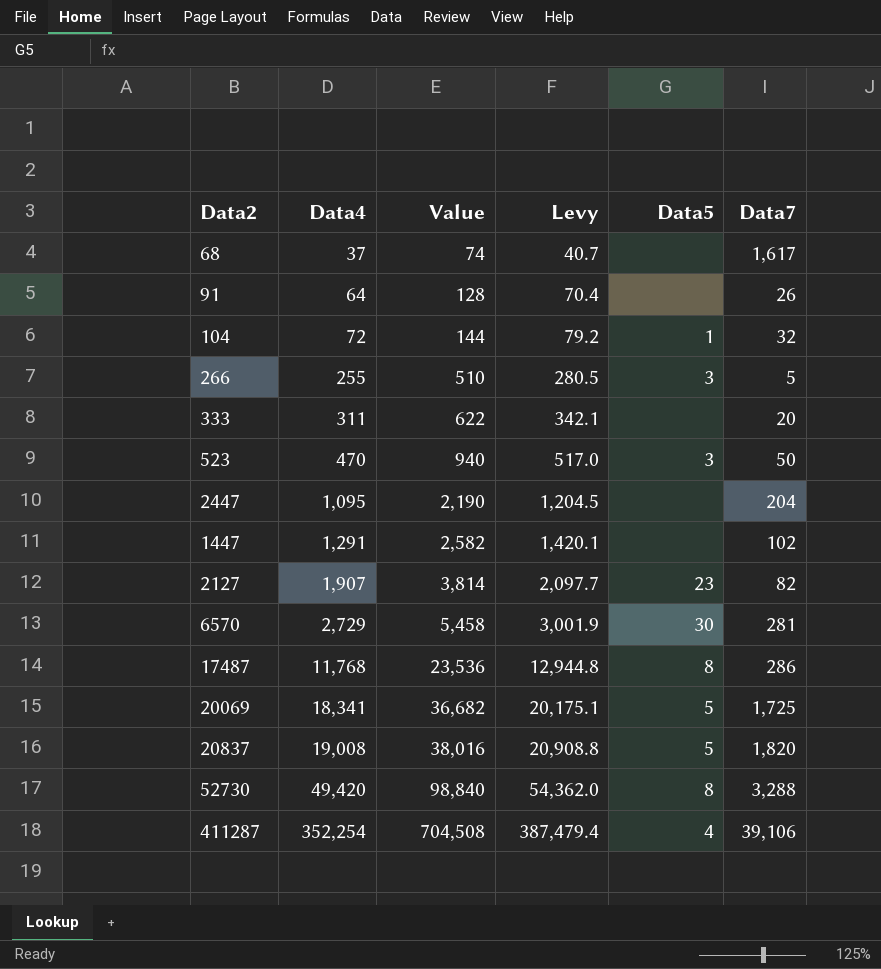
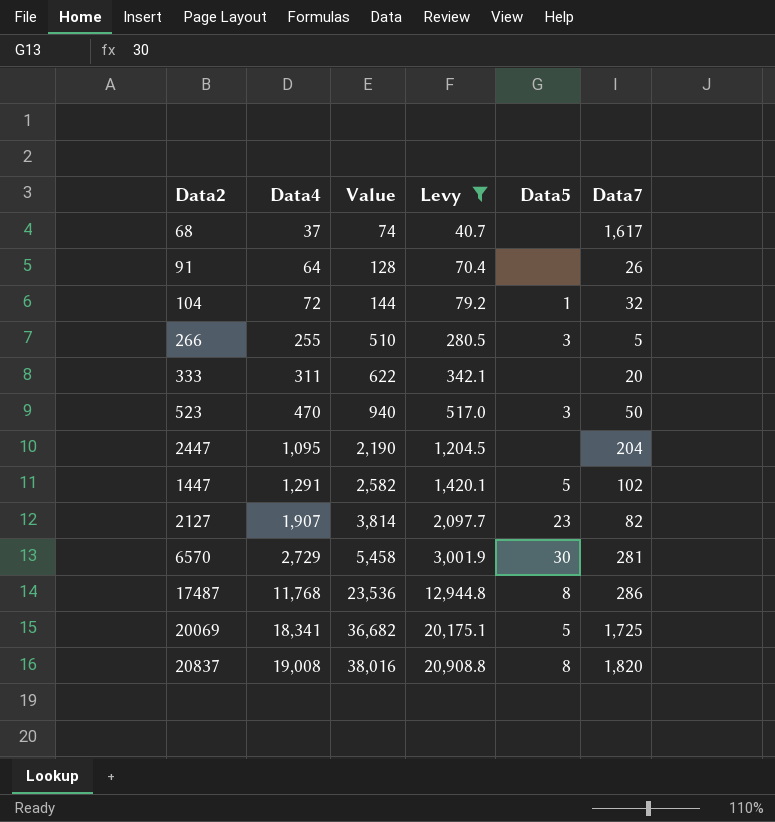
filter: none -> Levy <= 20,908.8
1447 | Data5: none -> 5
20837 | Data5: 5 -> 8

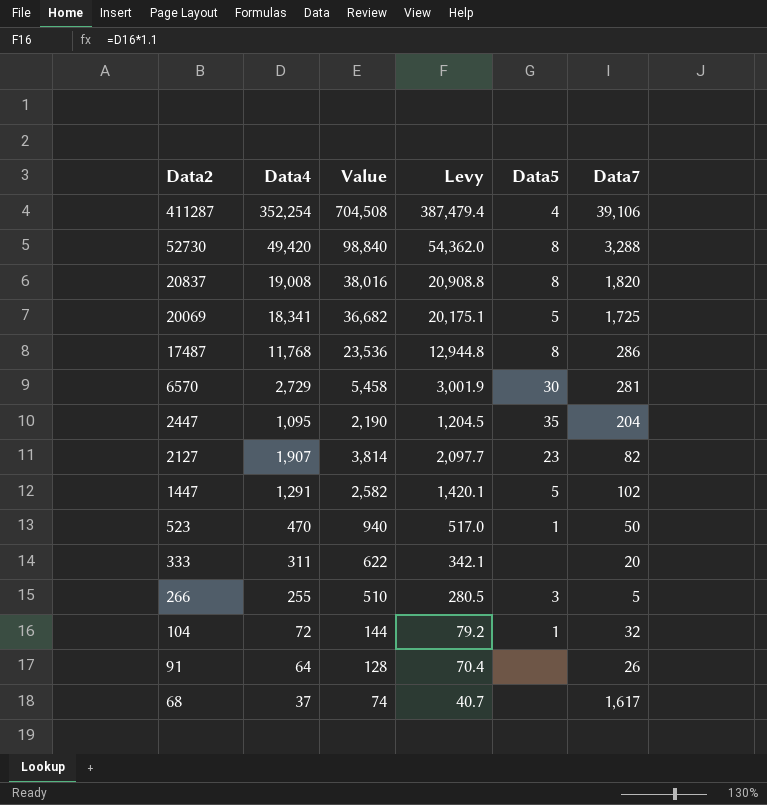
filter: Levy <= 20,908.8 -> none
row order: Data4 ascending -> Data2 descending
2447 | Data5: none -> 35
523 | Data5: 3 -> 1

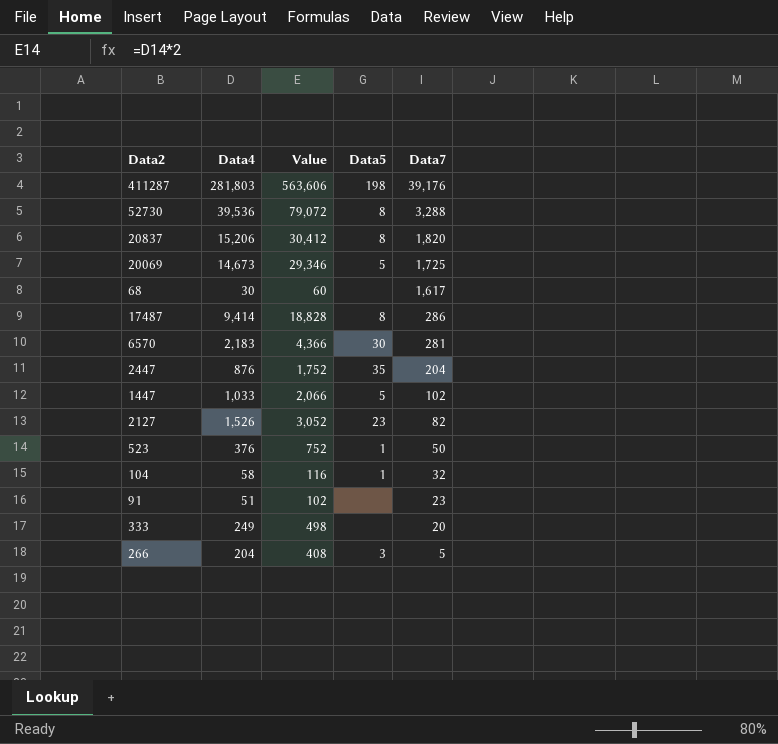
row order: Data2 descending -> Data7 descending
column Levy | formula: [Data4] * 1.1 -> none
411287 | Data4: 352,254 -> 281,803
411287 | Value: 704,508 -> 563,606
411287 | Data5: 4 -> 198
411287 | Data7: 39,106 -> 39,176
52730 | Data4: 49,420 -> 39,536
52730 | Value: 98,840 -> 79,072
20837 | Data4: 19,008 -> 15,206
20837 | Value: 38,016 -> 30,412
20069 | Data4: 18,341 -> 14,673
20069 | Value: 36,682 -> 29,346
68 | Data4: 37 -> 30
68 | Value: 74 -> 60
17487 | Data4: 11,768 -> 9,414
17487 | Value: 23,536 -> 18,828
6570 | Data4: 2,729 -> 2,183
6570 | Value: 5,458 -> 4,366
2447 | Data4: 1,095 -> 876
2447 | Value: 2,190 -> 1,752
1447 | Data4: 1,291 -> 1,033
1447 | Value: 2,582 -> 2,066
2127 | Data4: 1,907 -> 1,526
2127 | Value: 3,814 -> 3,052
523 | Data4: 470 -> 376
523 | Value: 940 -> 752
104 | Data4: 72 -> 58
104 | Value: 144 -> 116
91 | Data4: 64 -> 51
91 | Value: 128 -> 102
91 | Data7: 26 -> 23
333 | Data4: 311 -> 249
333 | Value: 622 -> 498
266 | Data4: 255 -> 204
266 | Value: 510 -> 408

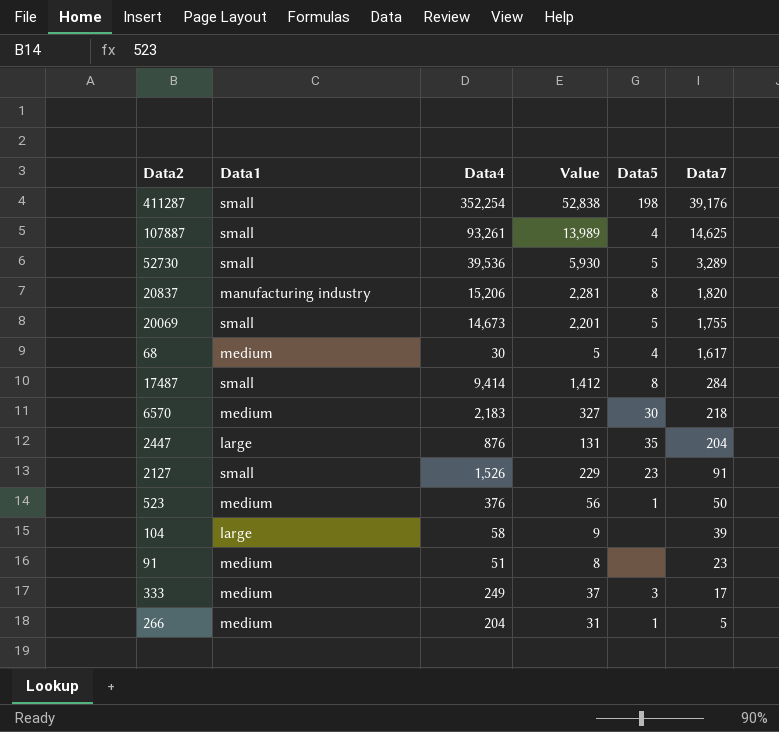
column Data1 | position: none -> 2
column Value | formula: [Data4] * 2 -> [Data4] * 0.15
row 1447: 1,033 | 2,066 | 5 | 102 -> none
411287 | Data4: 281,803 -> 352,254
row 107887: none -> small | 93,261 | 13,989 | 4 | 14,625
52730 | Data5: 8 -> 5
52730 | Data7: 3,288 -> 3,289
20069 | Data7: 1,725 -> 1,755
68 | Data5: none -> 4
17487 | Data7: 286 -> 284
6570 | Data7: 281 -> 218
2127 | Data7: 82 -> 91
104 | Data5: 1 -> none
104 | Data7: 32 -> 39
333 | Data5: none -> 3
333 | Data7: 20 -> 17
266 | Data5: 3 -> 1

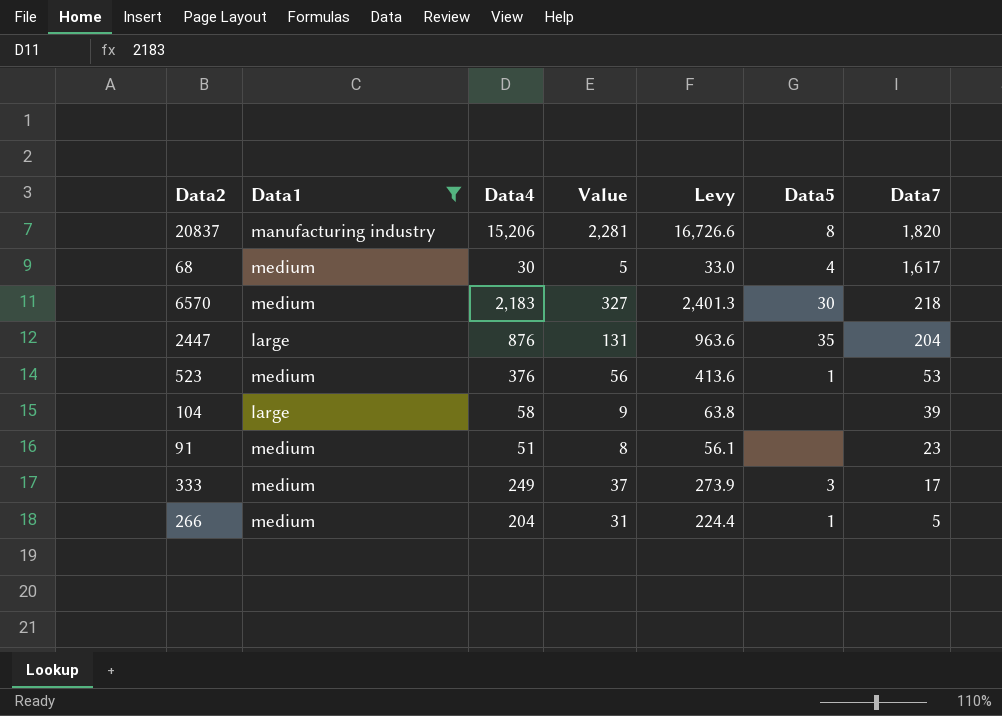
filter: none -> Data1 != small
column Levy | formula: none -> [Data4] * 1.1
523 | Data7: 50 -> 53

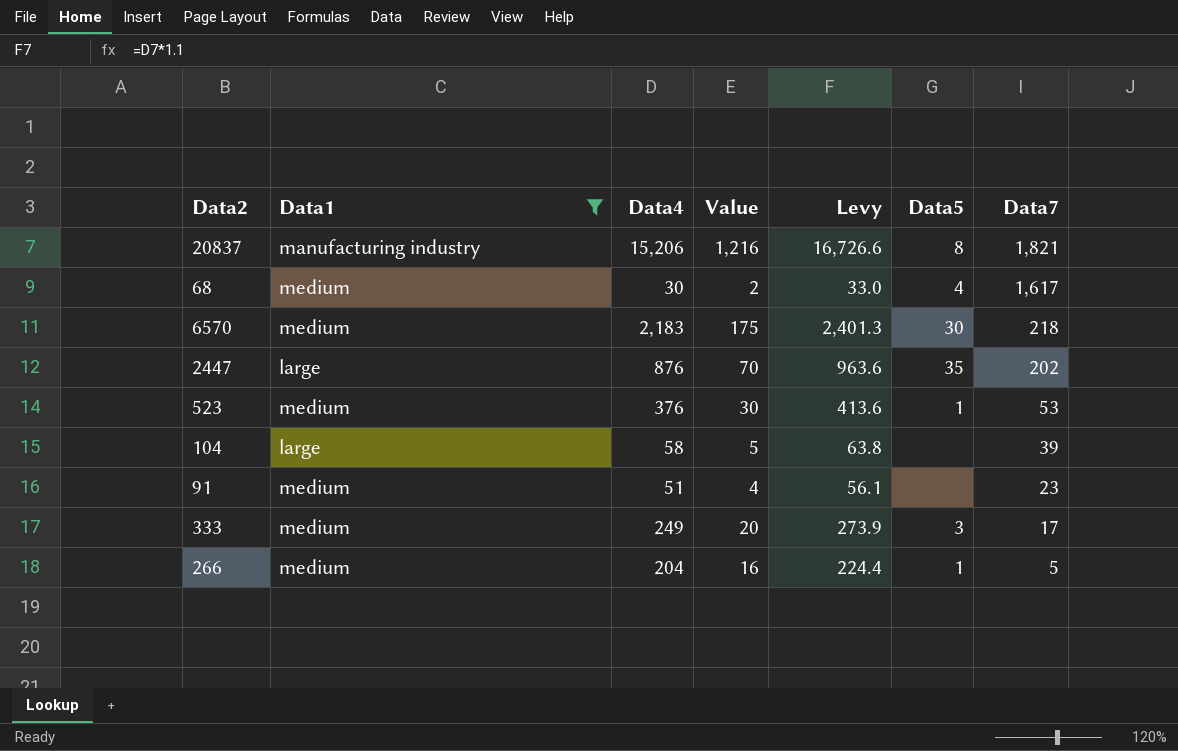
column Value | formula: [Data4] * 0.15 -> [Data4] * 0.08
20837 | Data7: 1,820 -> 1,821
2447 | Data7: 204 -> 202

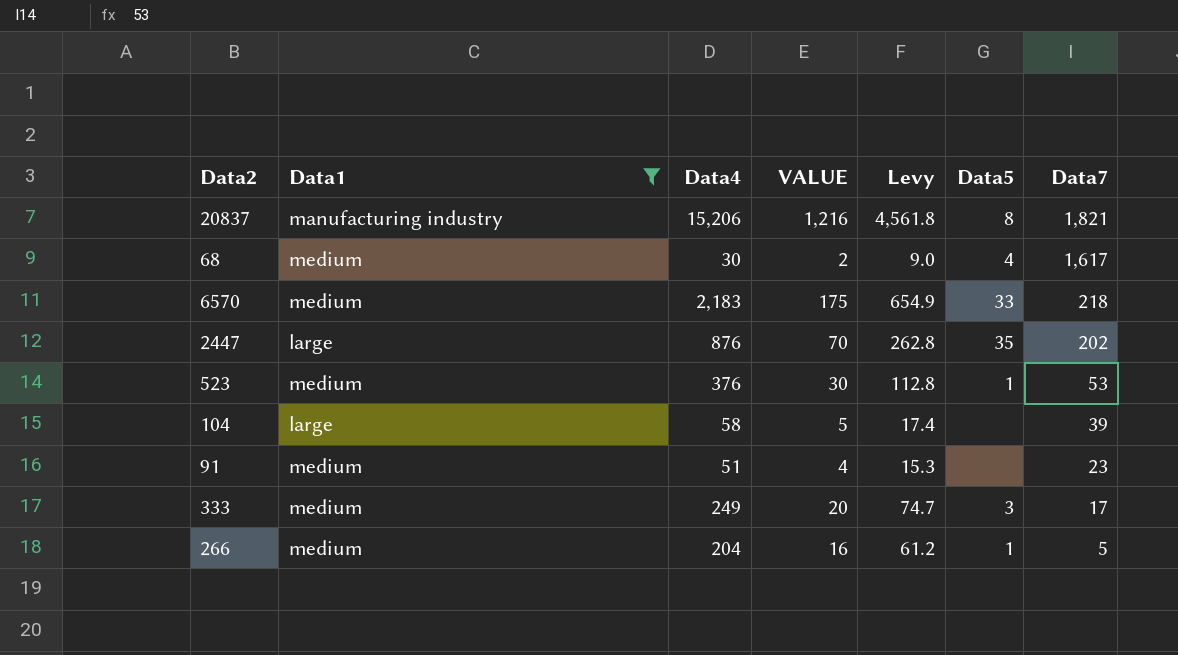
column name: Value -> VALUE
column Levy | formula: [Data4] * 1.1 -> [Data4] * 0.3
6570 | Data5: 30 -> 33

